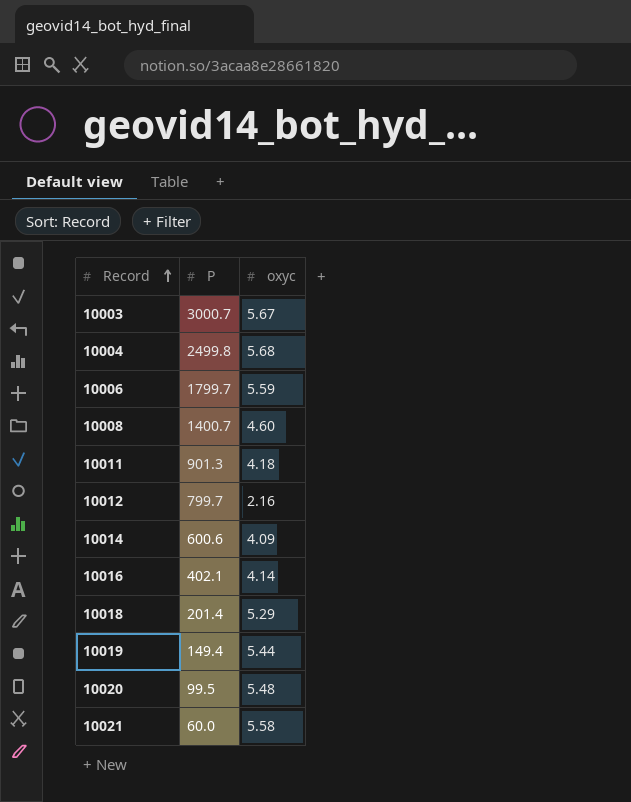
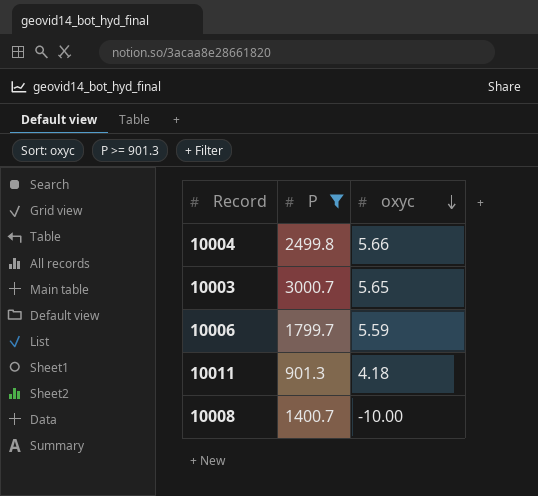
filter: none -> P >= 901.3
row order: Record ascending -> oxyc descending
10004 | oxyc: 5.68 -> 5.66
10003 | oxyc: 5.67 -> 5.65
10008 | oxyc: 4.60 -> -10.00

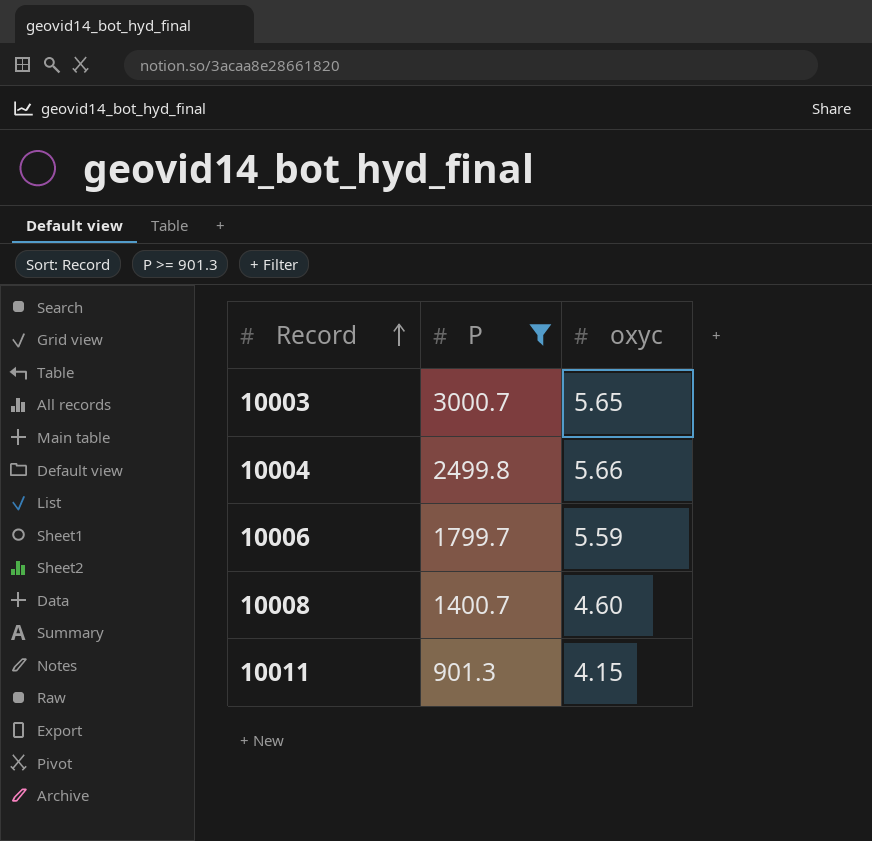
row order: oxyc descending -> Record ascending
10008 | oxyc: -10.00 -> 4.60
10011 | oxyc: 4.18 -> 4.15

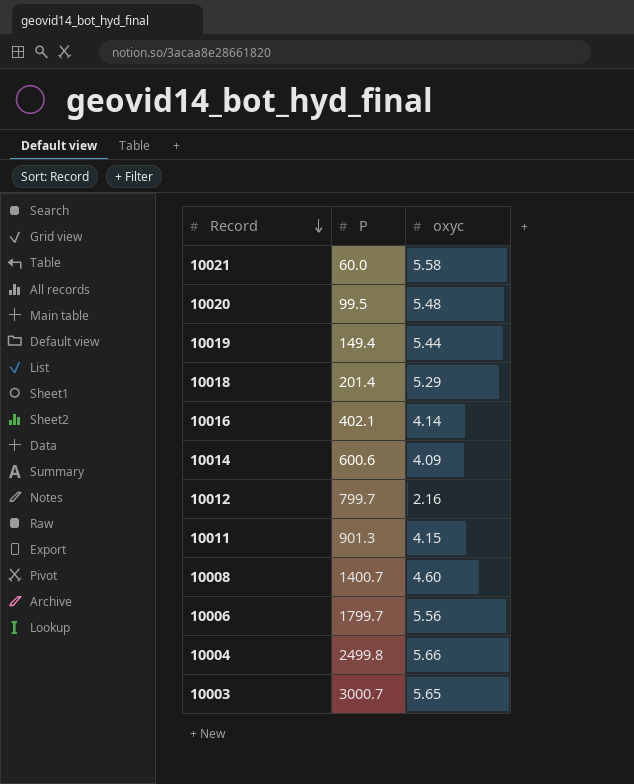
filter: P >= 901.3 -> none
row order: Record ascending -> Record descending
10006 | oxyc: 5.59 -> 5.56

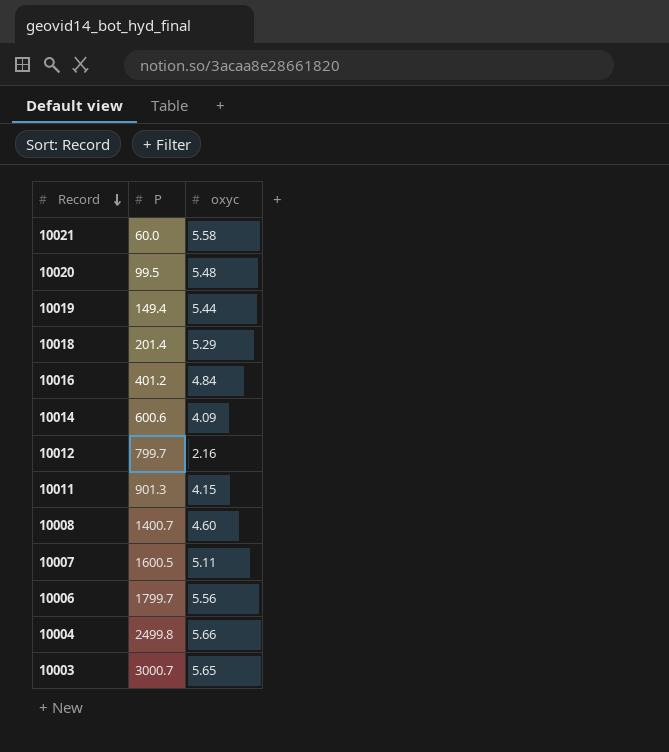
10016 | P: 402.1 -> 401.2
10016 | oxyc: 4.14 -> 4.84
row 10007: none -> 1600.5 | 5.11

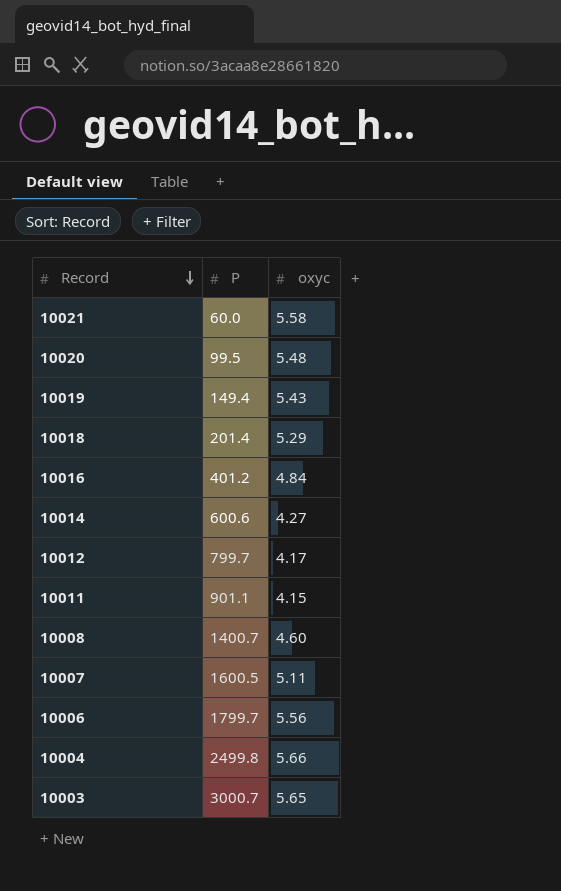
10019 | oxyc: 5.44 -> 5.43
10014 | oxyc: 4.09 -> 4.27
10012 | oxyc: 2.16 -> 4.17
10011 | P: 901.3 -> 901.1

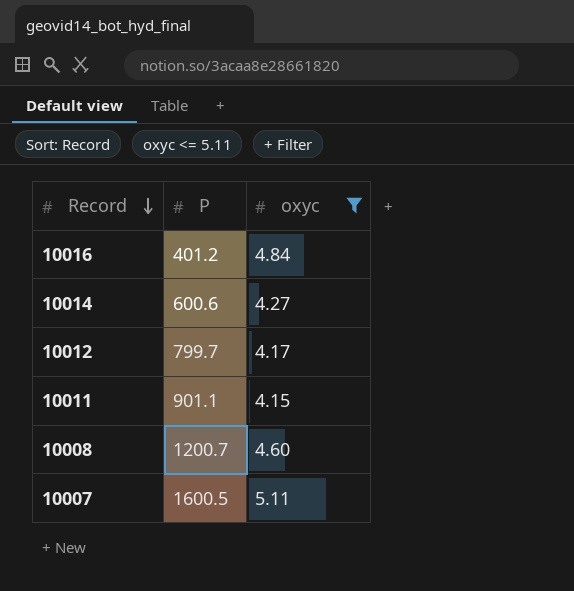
filter: none -> oxyc <= 5.11
10008 | P: 1400.7 -> 1200.7

